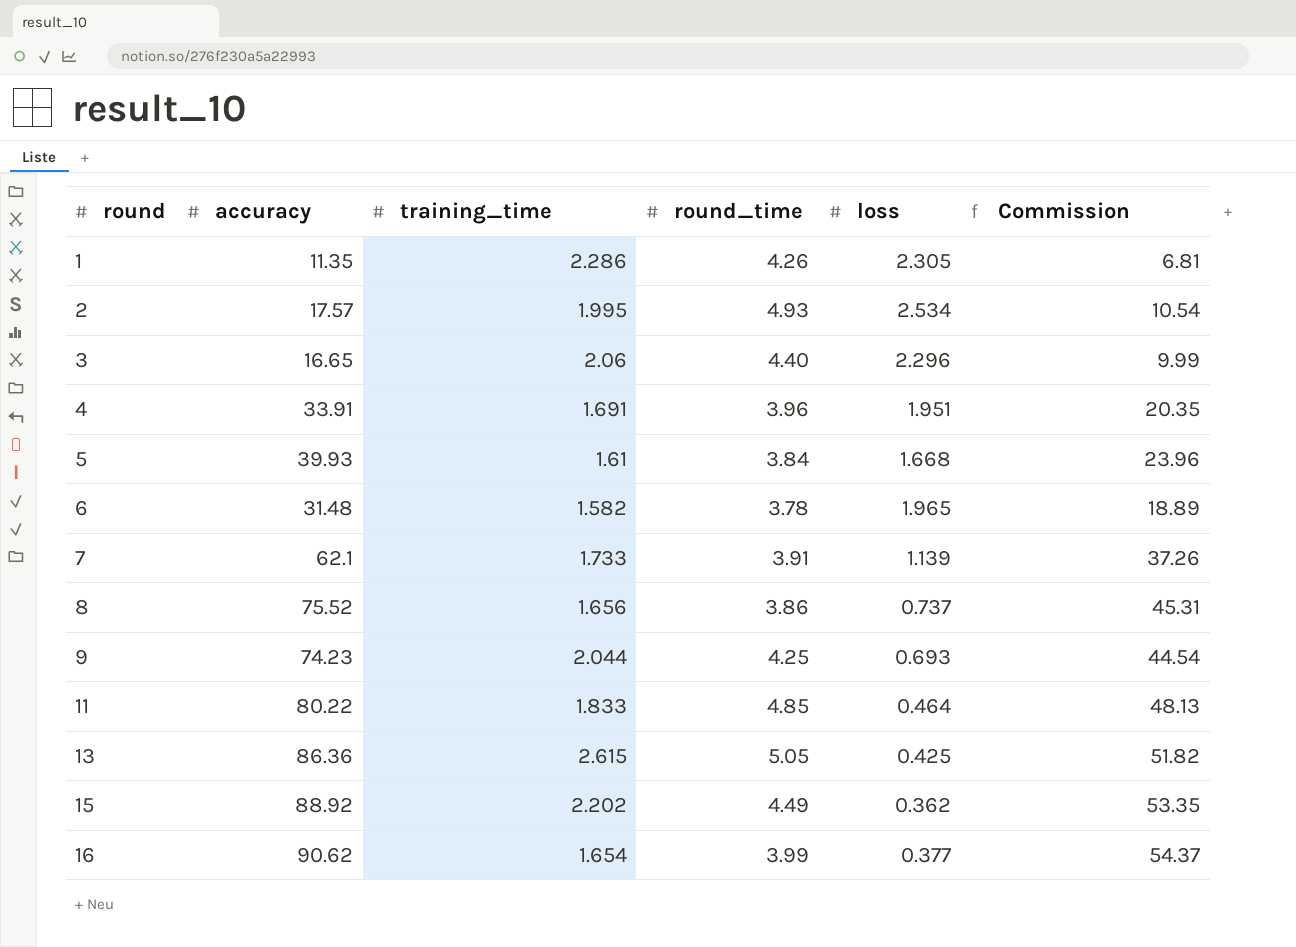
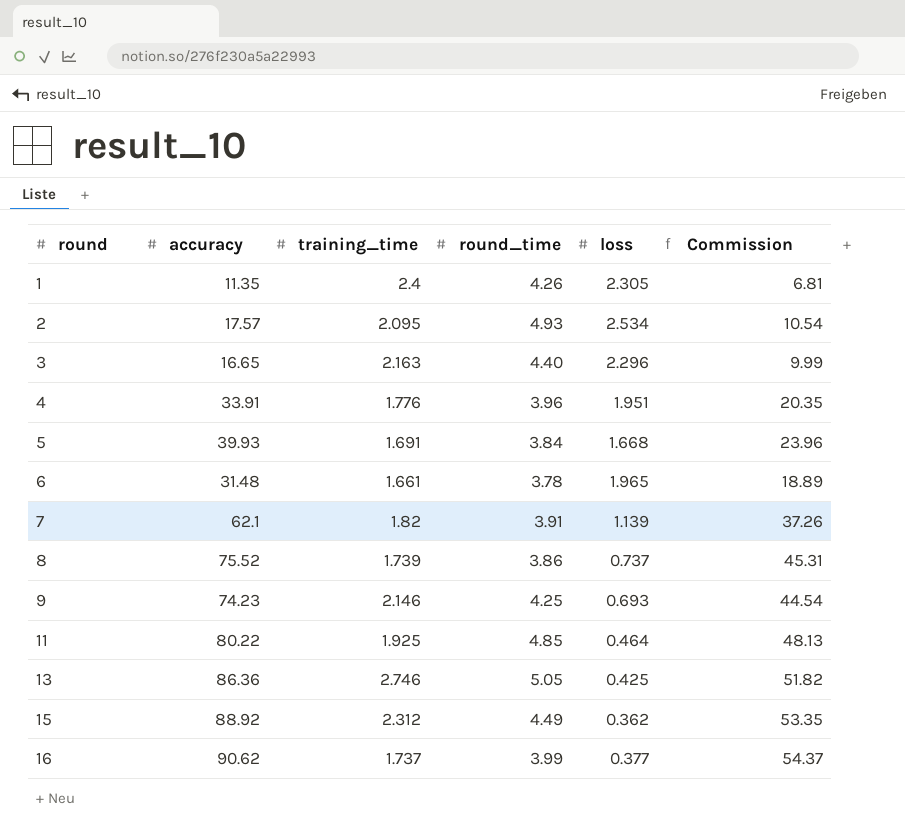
1 | training_time: 2.286 -> 2.4
2 | training_time: 1.995 -> 2.095
3 | training_time: 2.06 -> 2.163
4 | training_time: 1.691 -> 1.776
5 | training_time: 1.61 -> 1.691
6 | training_time: 1.582 -> 1.661
7 | training_time: 1.733 -> 1.82
8 | training_time: 1.656 -> 1.739
9 | training_time: 2.044 -> 2.146
11 | training_time: 1.833 -> 1.925
13 | training_time: 2.615 -> 2.746
15 | training_time: 2.202 -> 2.312
16 | training_time: 1.654 -> 1.737

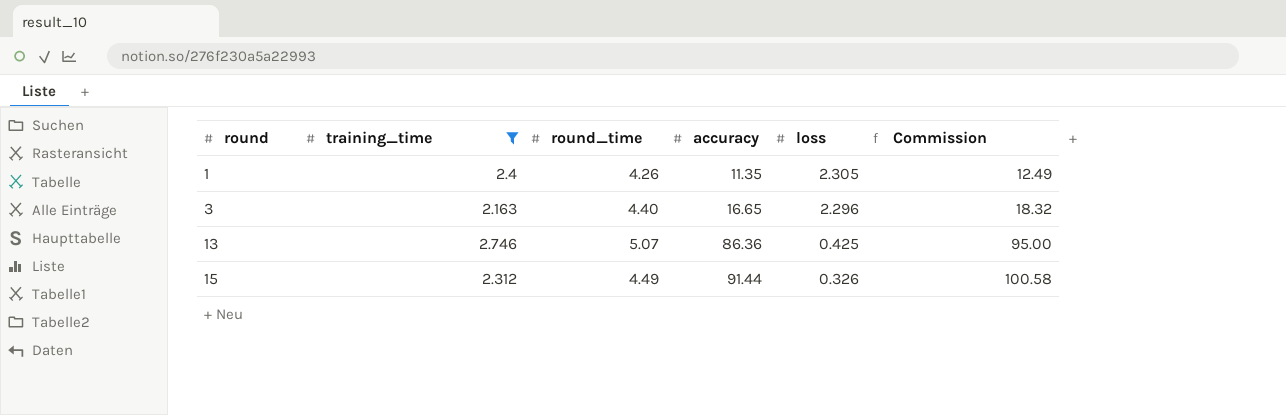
filter: none -> training_time >= 2.163
column accuracy | position: 2 -> 4
column Commission | formula: [accuracy] * 0.6 -> [accuracy] * 1.1
13 | round_time: 5.05 -> 5.07
15 | accuracy: 88.92 -> 91.44
15 | loss: 0.362 -> 0.326

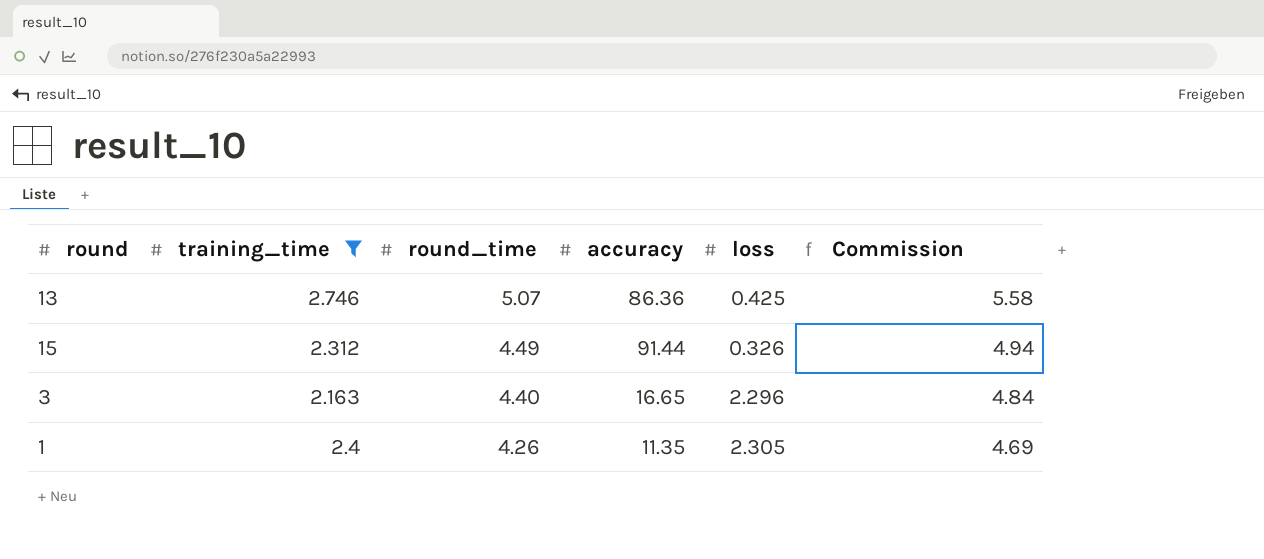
row order: round ascending -> round_time descending
column Commission | formula: [accuracy] * 1.1 -> [round_time] * 1.1

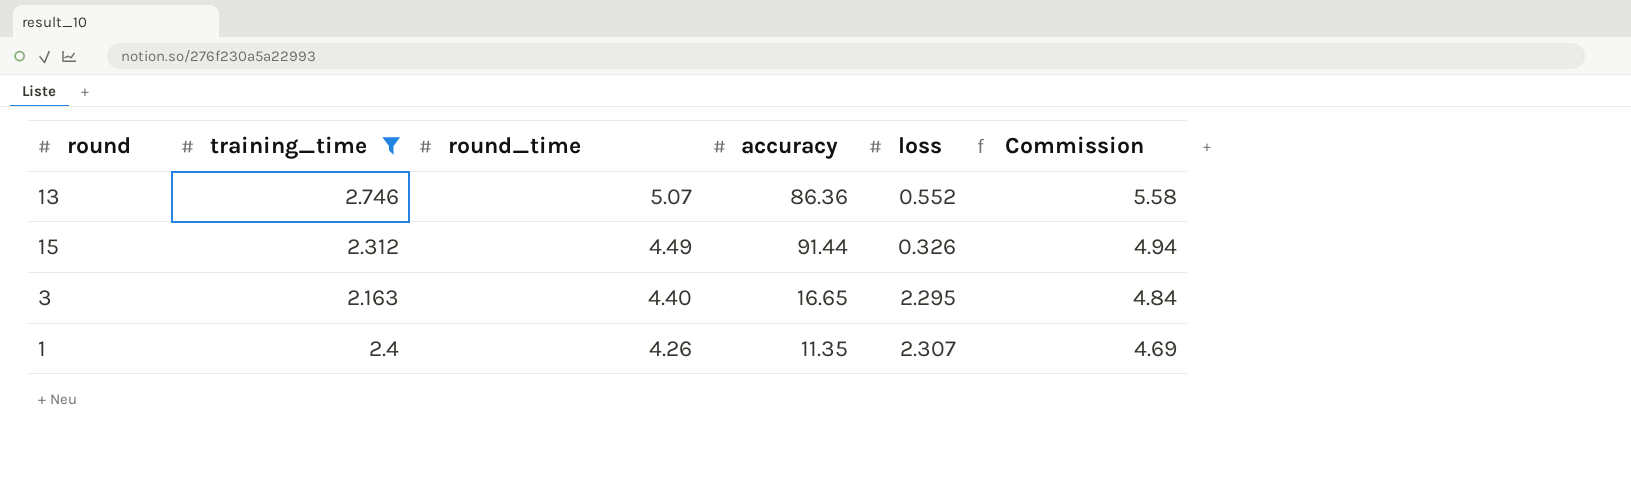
13 | loss: 0.425 -> 0.552
3 | loss: 2.296 -> 2.295
1 | loss: 2.305 -> 2.307

